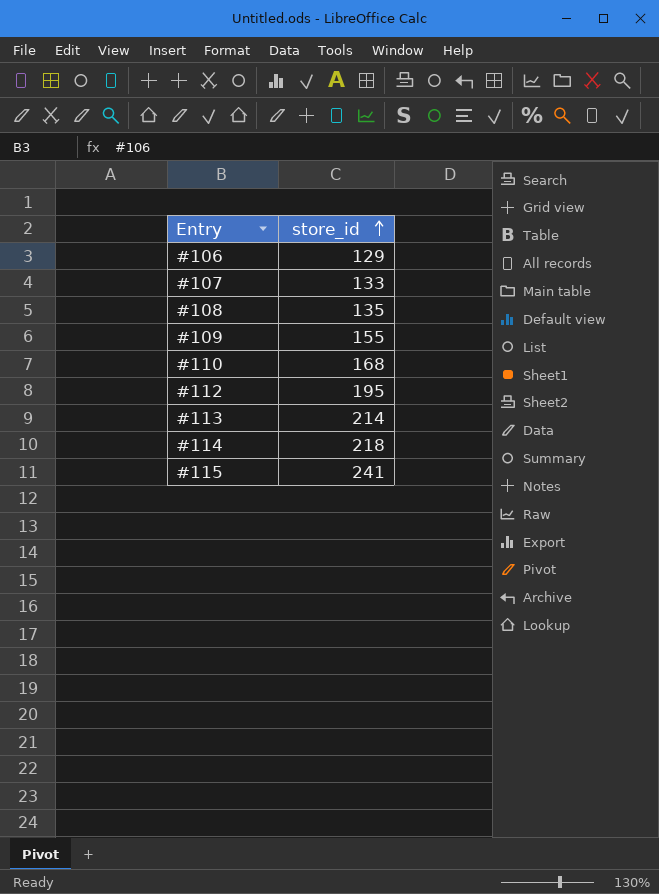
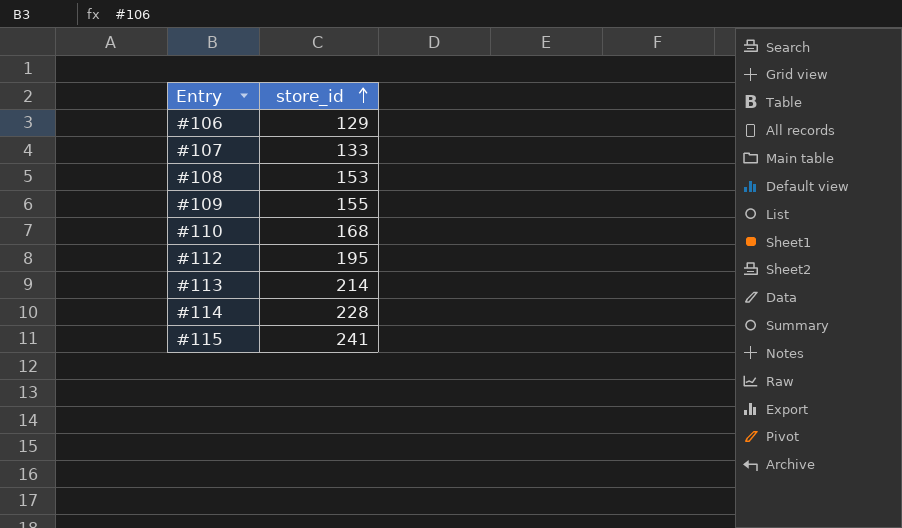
#108 | store_id: 135 -> 153
#114 | store_id: 218 -> 228

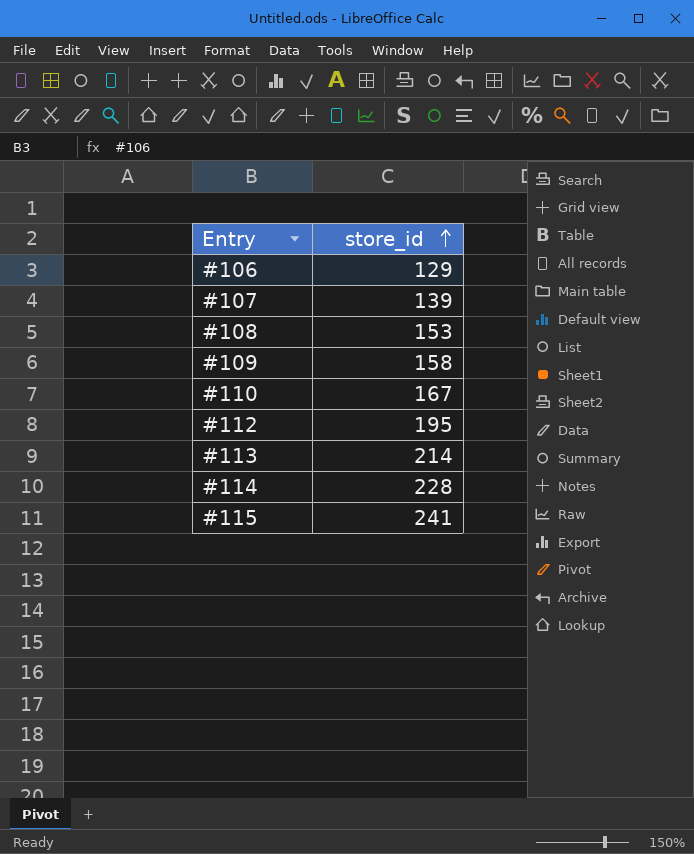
#107 | store_id: 133 -> 139
#109 | store_id: 155 -> 158
#110 | store_id: 168 -> 167

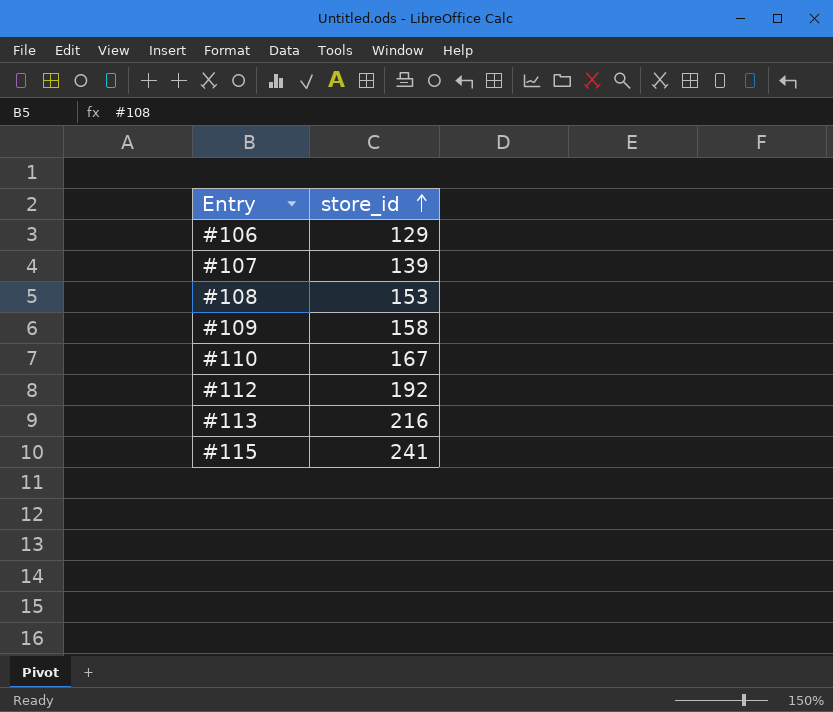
row #114: 228 -> none
#112 | store_id: 195 -> 192
#113 | store_id: 214 -> 216

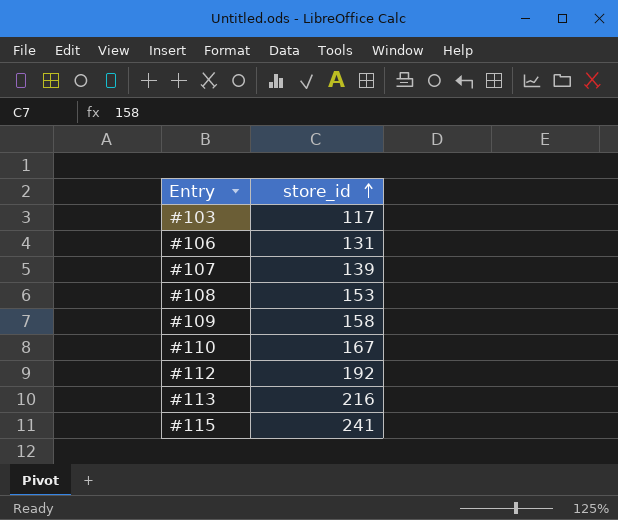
row #103: none -> 117
#106 | store_id: 129 -> 131

